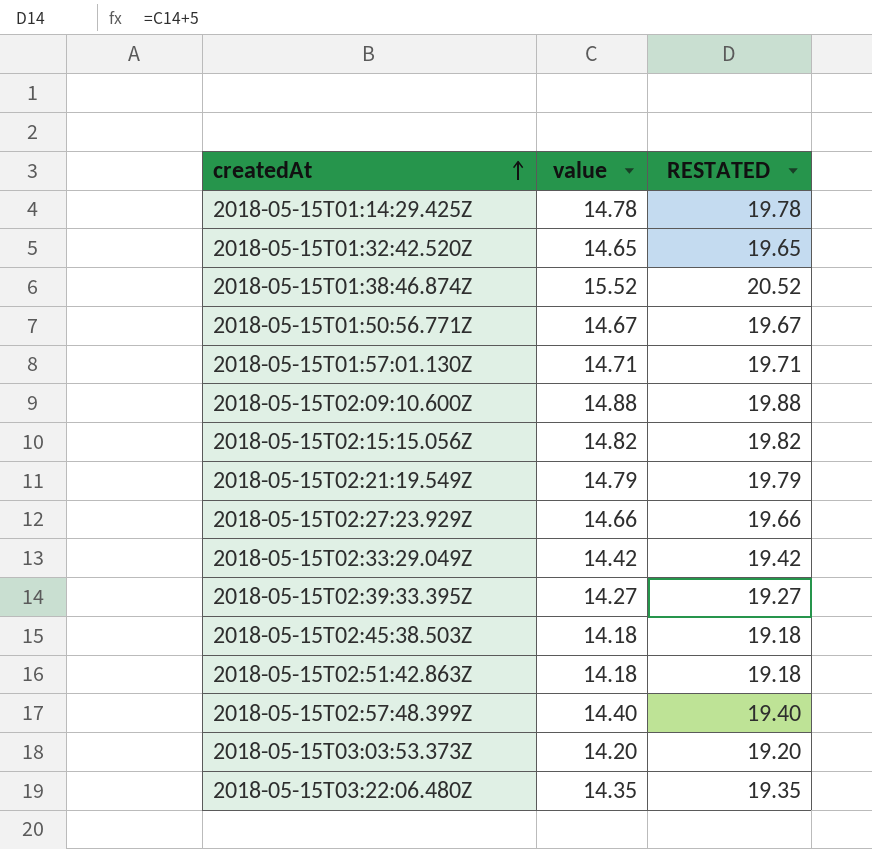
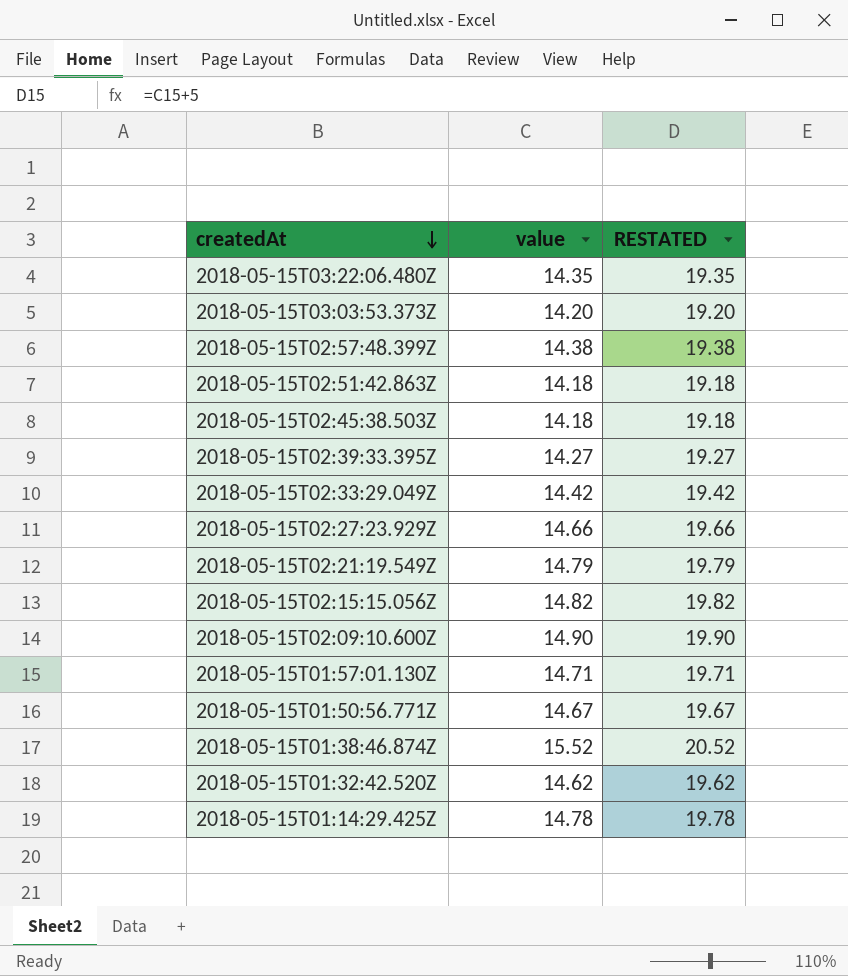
row order: createdAt ascending -> createdAt descending
2018-05-15T02:57:48.399Z | value: 14.40 -> 14.38
2018-05-15T02:57:48.399Z | RESTATED: 19.40 -> 19.38
2018-05-15T02:09:10.600Z | value: 14.88 -> 14.90
2018-05-15T02:09:10.600Z | RESTATED: 19.88 -> 19.90
2018-05-15T01:32:42.520Z | value: 14.65 -> 14.62
2018-05-15T01:32:42.520Z | RESTATED: 19.65 -> 19.62

